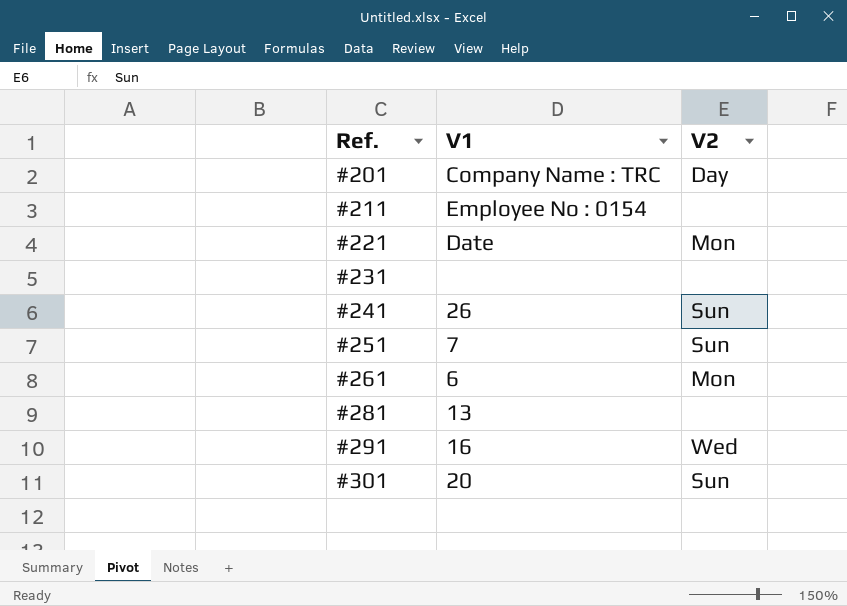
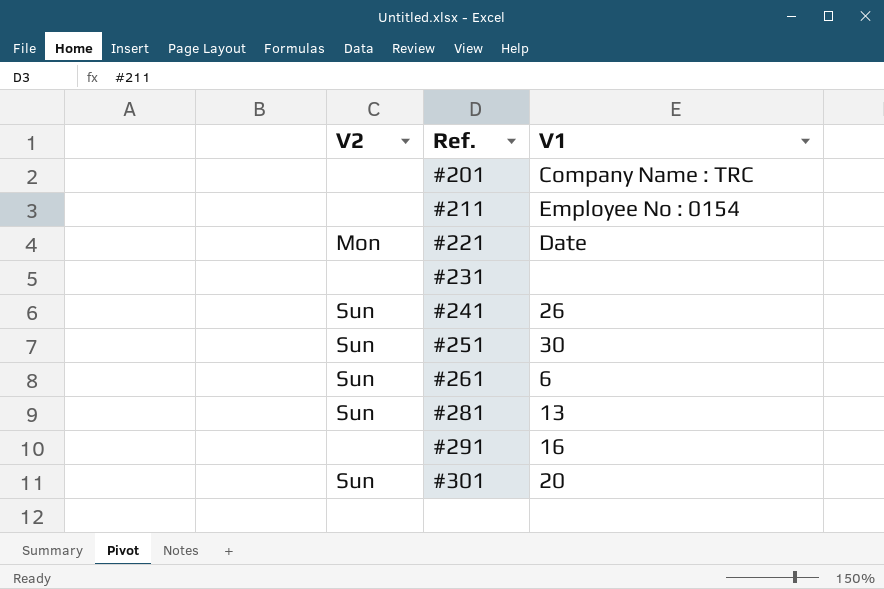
column V2 | position: 3 -> 1
#201 | V2: Day -> none
#251 | V1: 7 -> 30
#261 | V2: Mon -> Sun
#281 | V2: none -> Sun
#291 | V2: Wed -> none

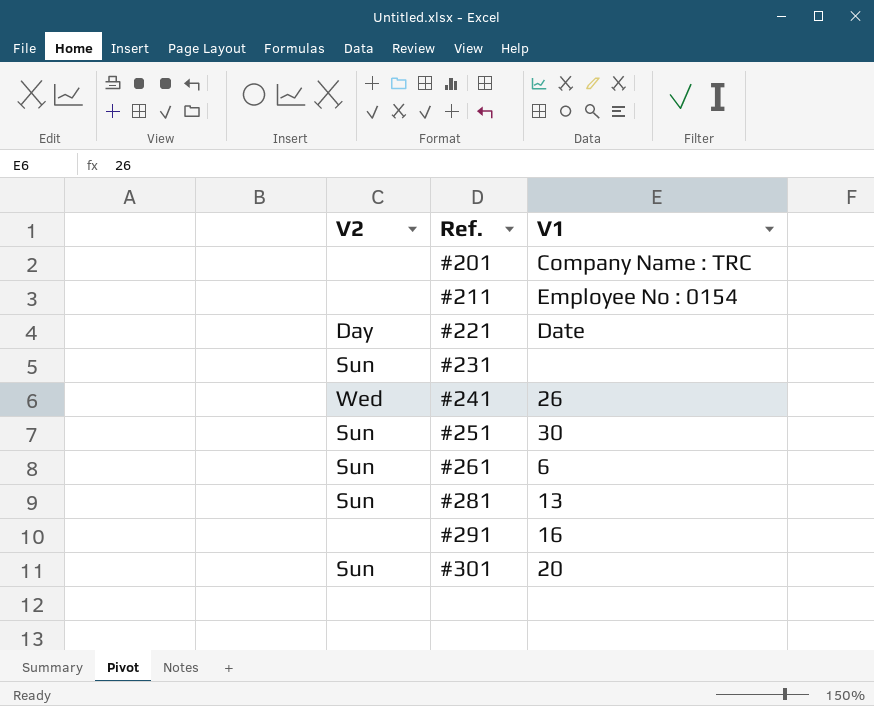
#221 | V2: Mon -> Day
#231 | V2: none -> Sun
#241 | V2: Sun -> Wed

